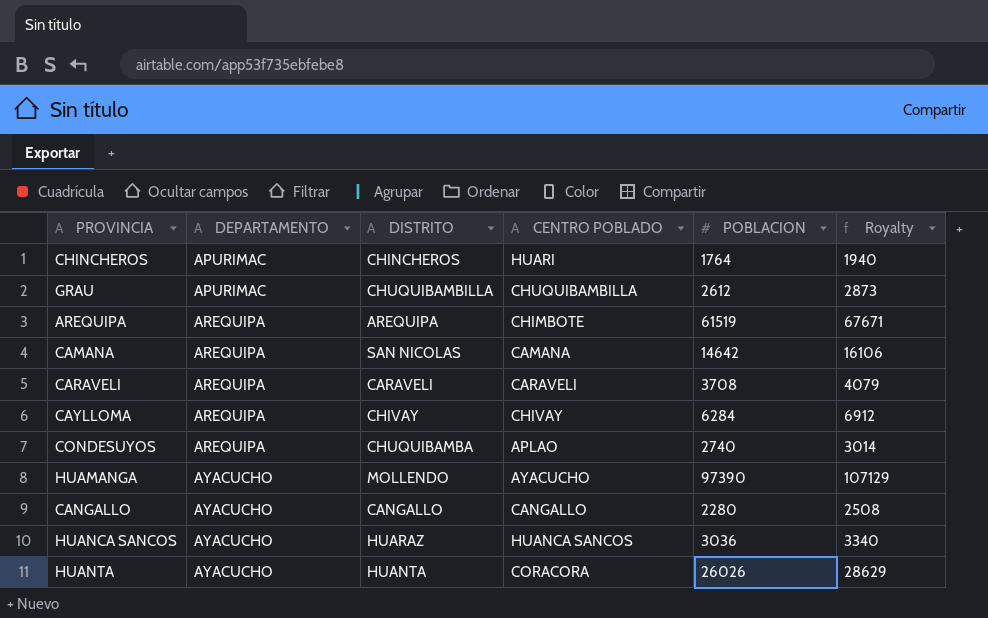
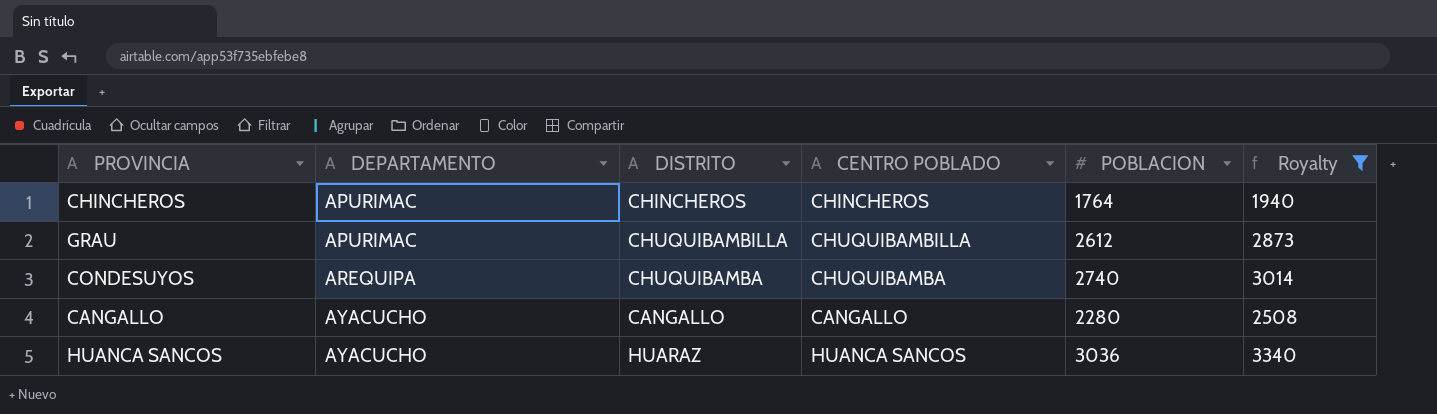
filter: none -> Royalty <= 3340
CHINCHEROS | CENTRO POBLADO: HUARI -> CHINCHEROS
CONDESUYOS | CENTRO POBLADO: APLAO -> CHUQUIBAMBA

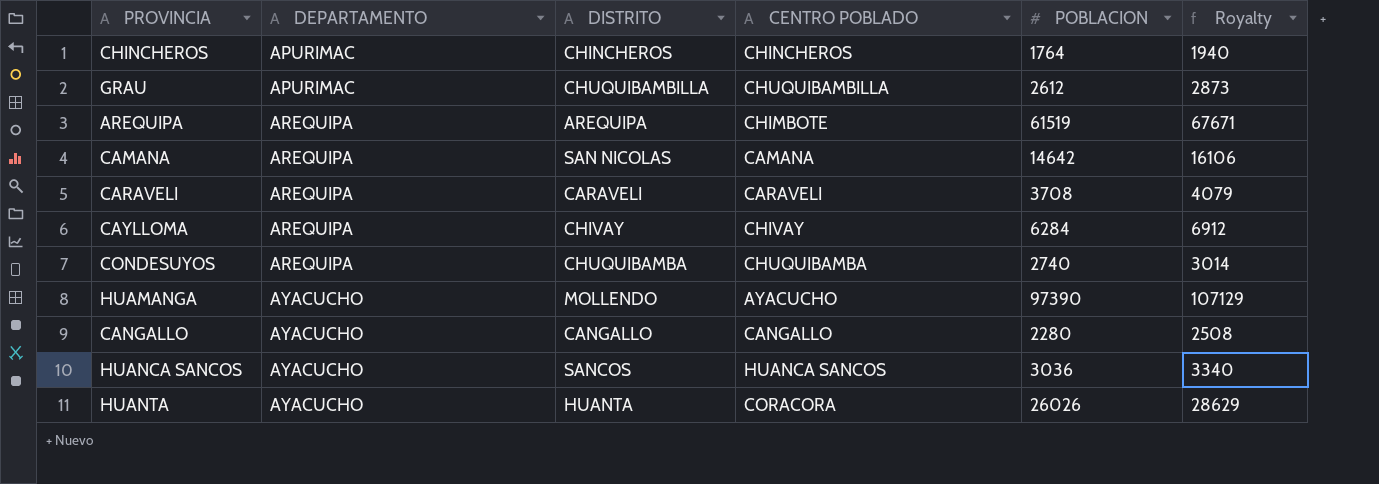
filter: Royalty <= 3340 -> none
HUANCA SANCOS | DISTRITO: HUARAZ -> SANCOS

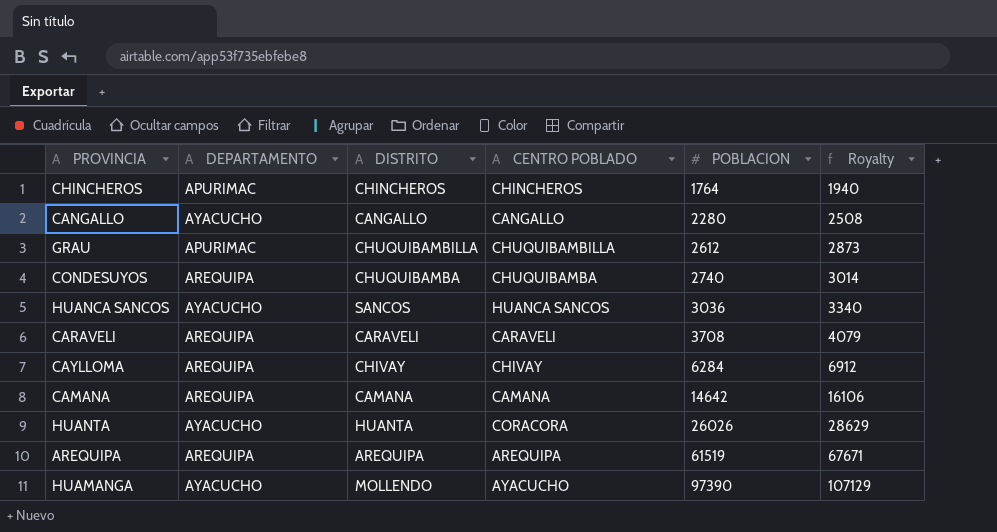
row order: DEPARTAMENTO ascending -> POBLACION ascending
CAMANA | DISTRITO: SAN NICOLAS -> CAMANA
AREQUIPA | CENTRO POBLADO: CHIMBOTE -> AREQUIPA

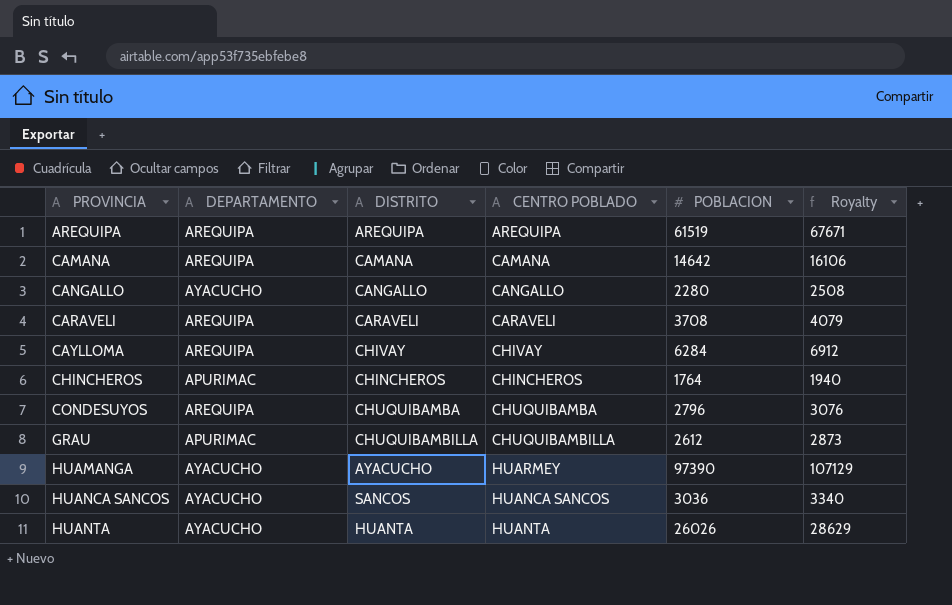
row order: POBLACION ascending -> PROVINCIA ascending
CONDESUYOS | POBLACION: 2740 -> 2796
CONDESUYOS | Royalty: 3014 -> 3076
HUAMANGA | DISTRITO: MOLLENDO -> AYACUCHO
HUAMANGA | CENTRO POBLADO: AYACUCHO -> HUARMEY
HUANTA | CENTRO POBLADO: CORACORA -> HUANTA

